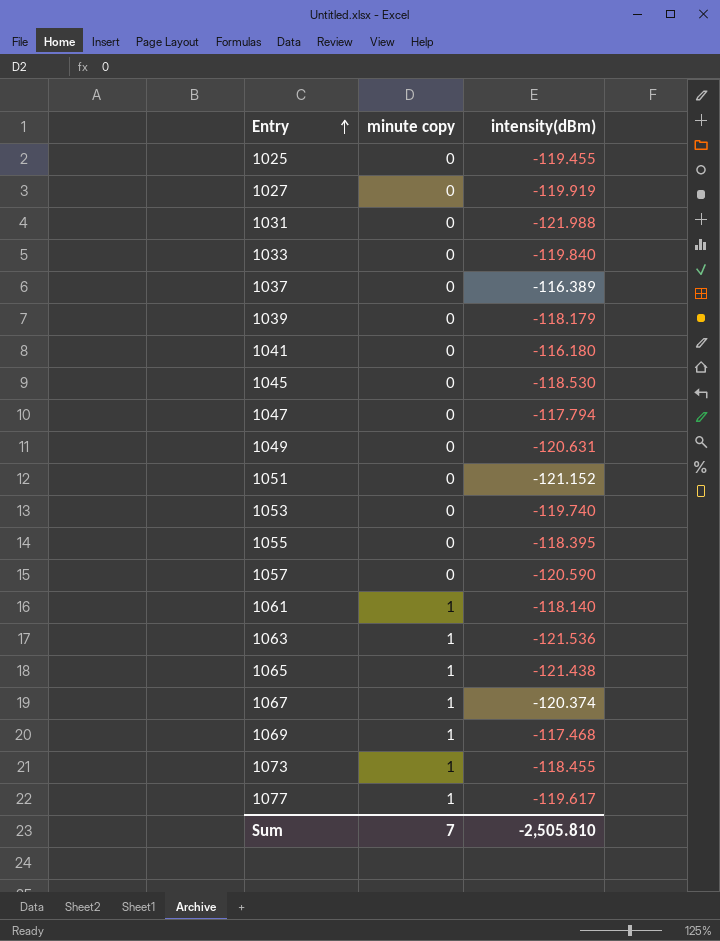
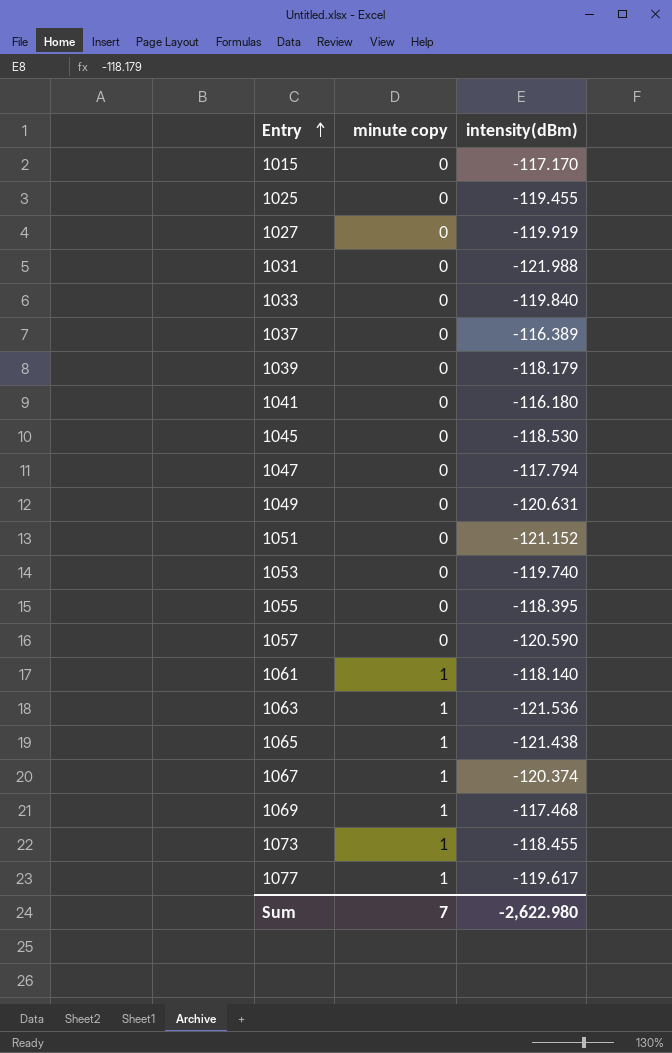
row 1015: none -> 0 | -117.170
Sum | intensity(dBm): -2,505.810 -> -2,622.980

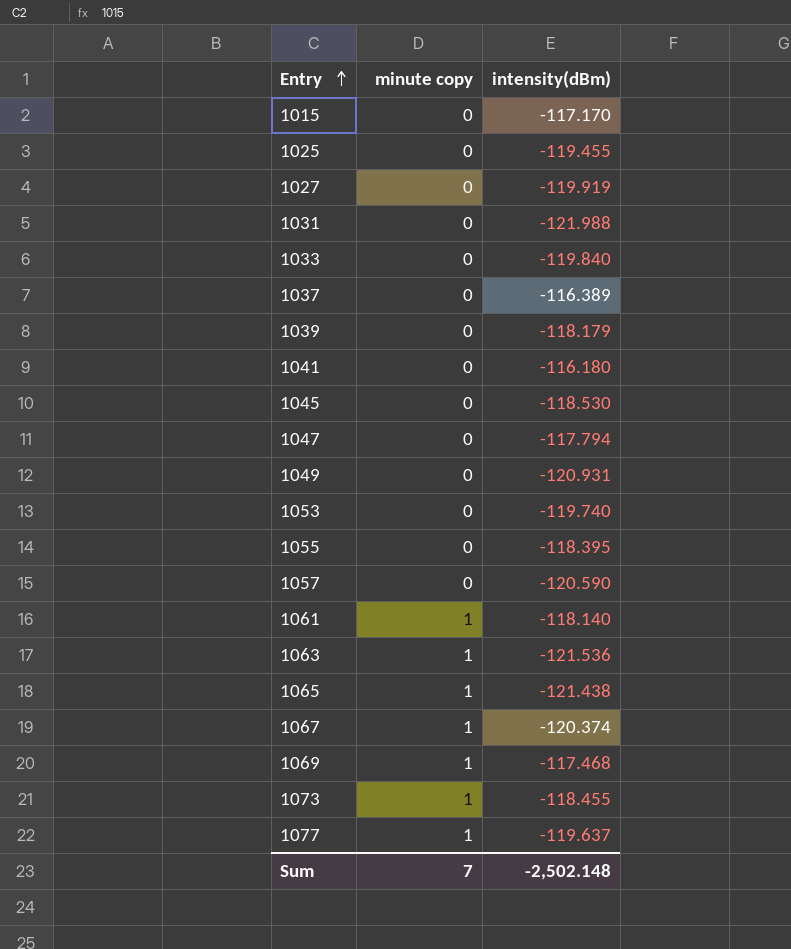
row 1051: 0 | -121.152 -> none
1049 | intensity(dBm): -120.631 -> -120.931
1077 | intensity(dBm): -119.617 -> -119.637
Sum | intensity(dBm): -2,622.980 -> -2,502.148

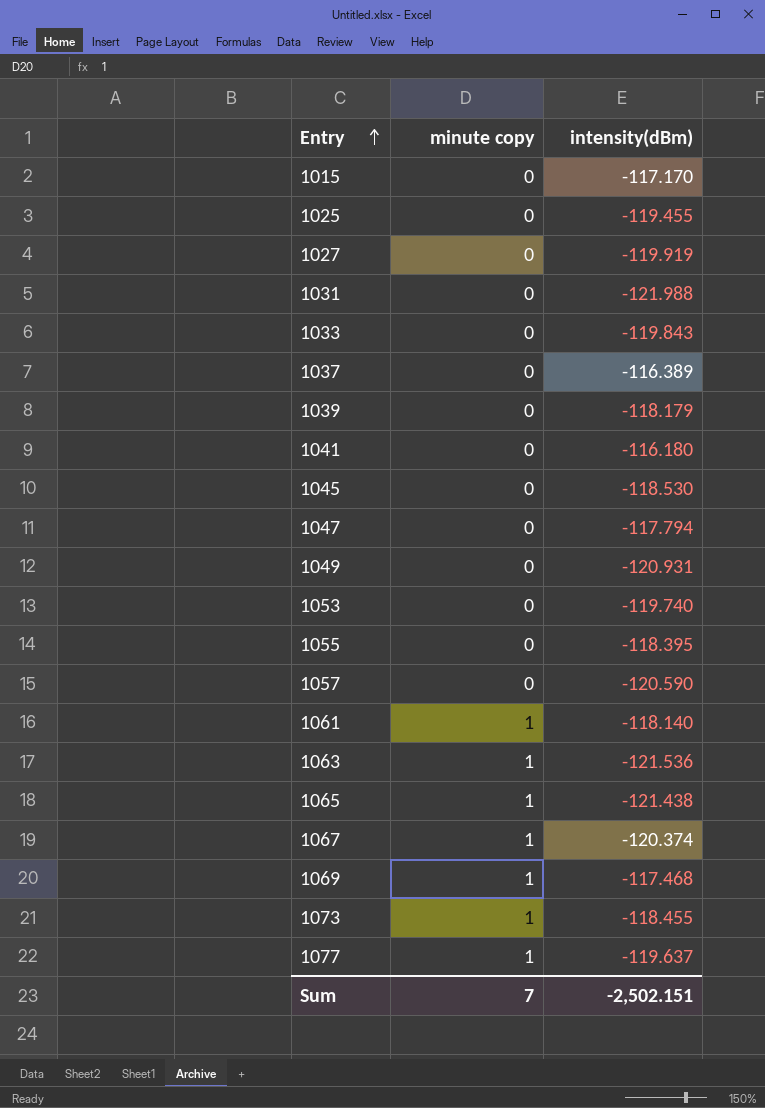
1033 | intensity(dBm): -119.840 -> -119.843
Sum | intensity(dBm): -2,502.148 -> -2,502.151

